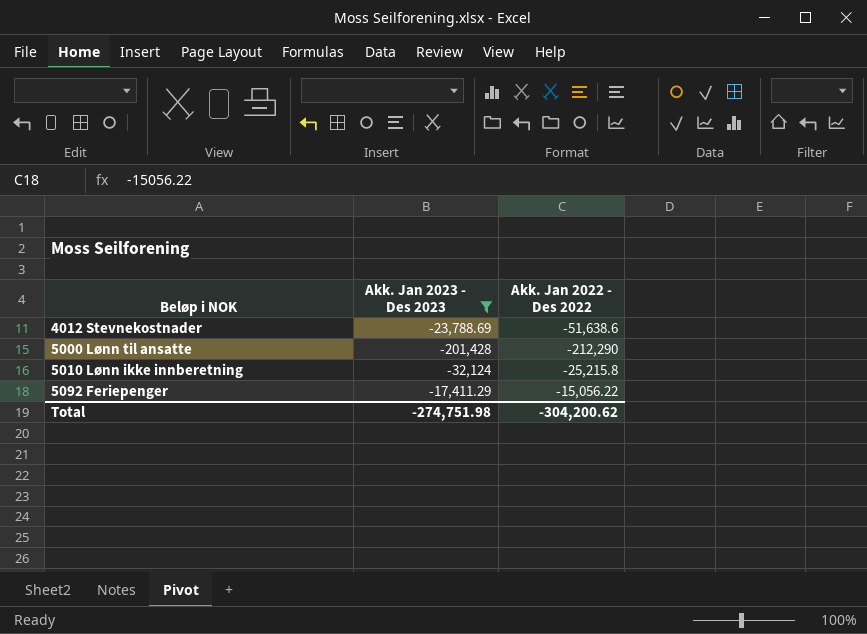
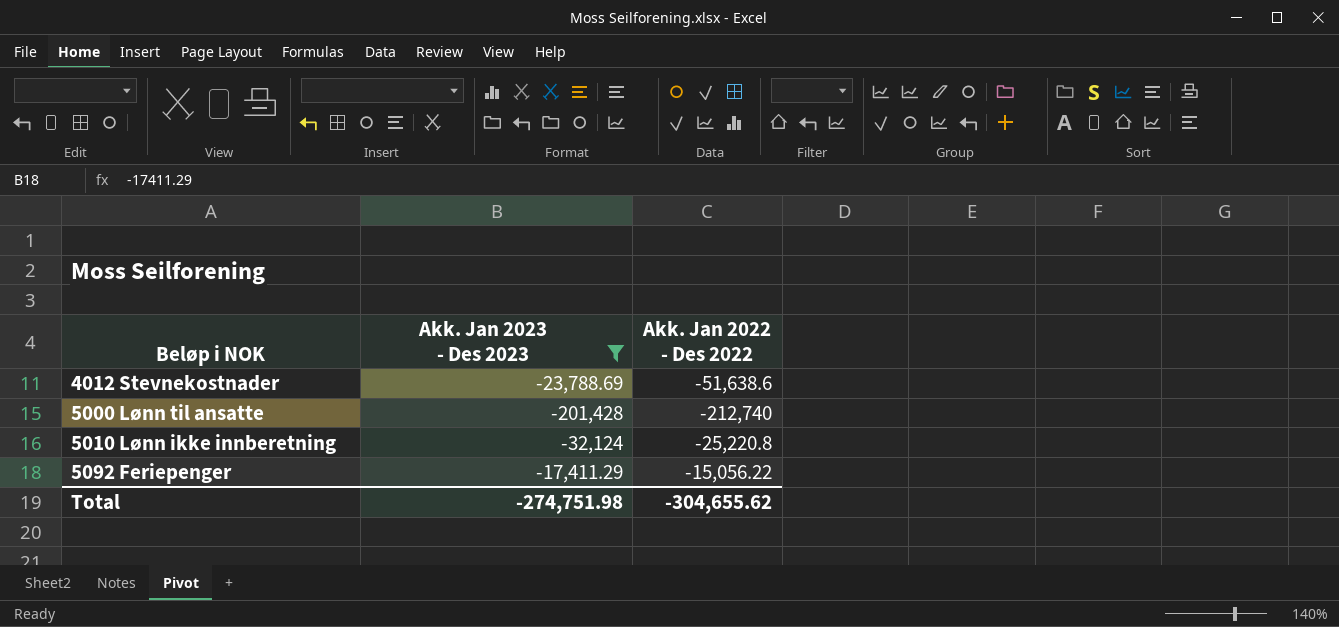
5000 Lønn til ansatte | Akk. Jan 2022 - Des 2022: -212,290 -> -212,740
5010 Lønn ikke innberetning | Akk. Jan 2022 - Des 2022: -25,215.8 -> -25,220.8
Total | Akk. Jan 2022 - Des 2022: -304,200.62 -> -304,655.62

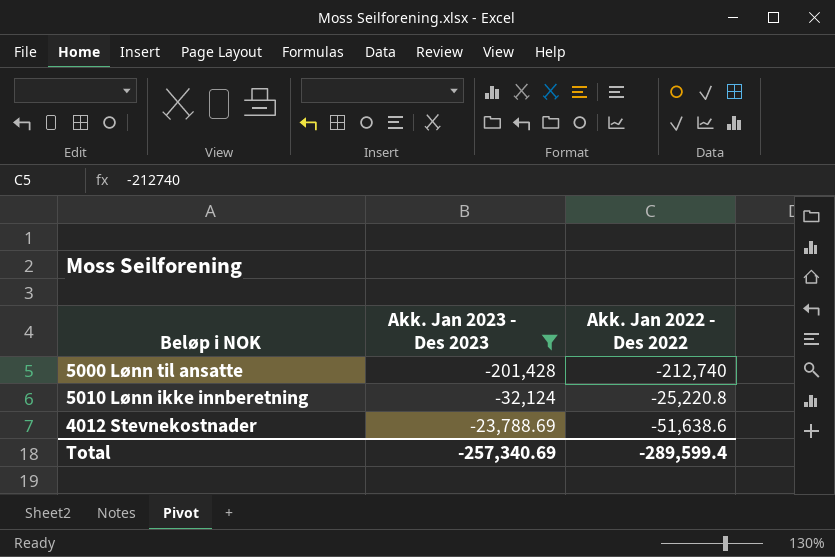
row order: Beløp i NOK ascending -> Akk. Jan 2023 - Des 2023 ascending
row 5092 Feriepenger: -17,411.29 | -15,056.22 -> none
Total | Akk. Jan 2023 - Des 2023: -274,751.98 -> -257,340.69
Total | Akk. Jan 2022 - Des 2022: -304,655.62 -> -289,599.4

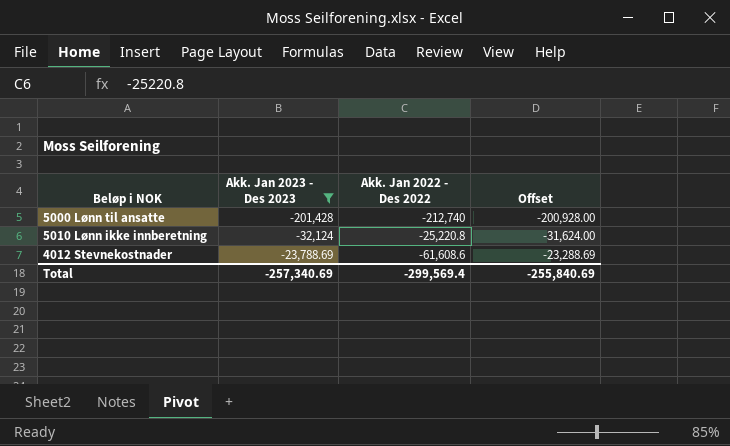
column Offset | formula: none -> [Akk. Jan 2023 - Des 2023] + 500
4012 Stevnekostnader | Akk. Jan 2022 - Des 2022: -51,638.6 -> -61,608.6
Total | Akk. Jan 2022 - Des 2022: -289,599.4 -> -299,569.4

